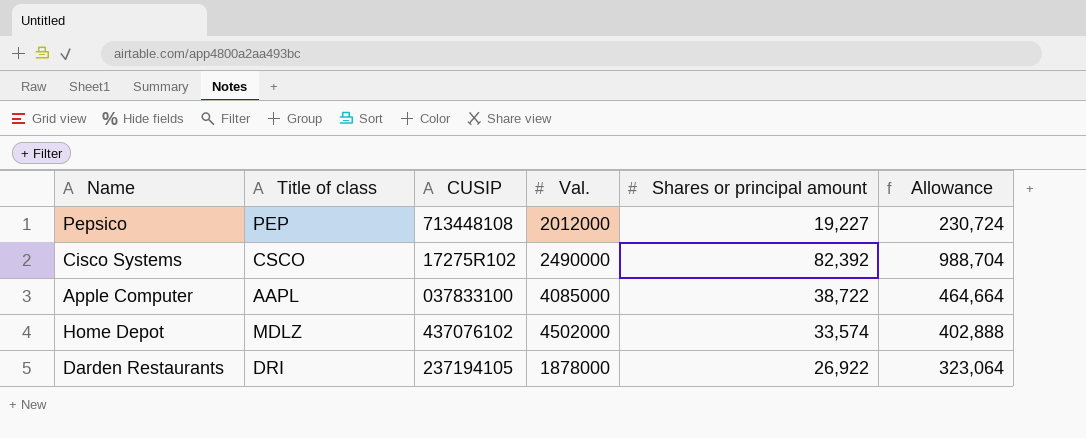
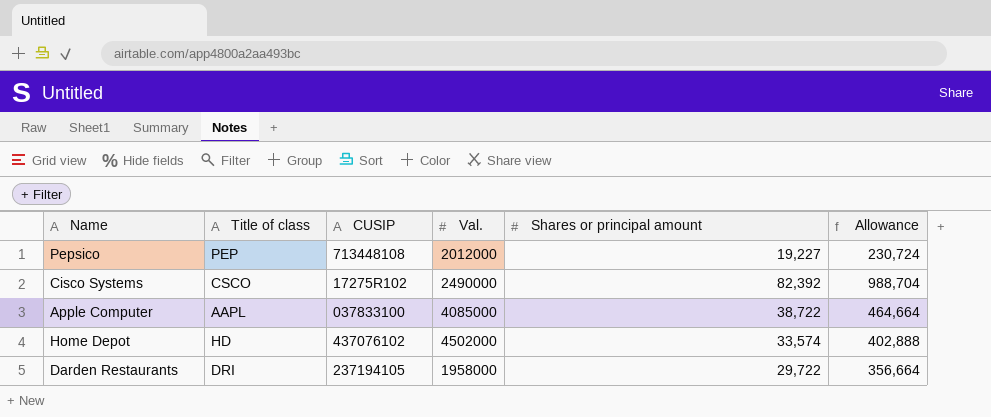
Home Depot | Title of class: MDLZ -> HD
Darden Restaurants | Val.: 1878000 -> 1958000
Darden Restaurants | Shares or principal amount: 26,922 -> 29,722
Darden Restaurants | Allowance: 323,064 -> 356,664

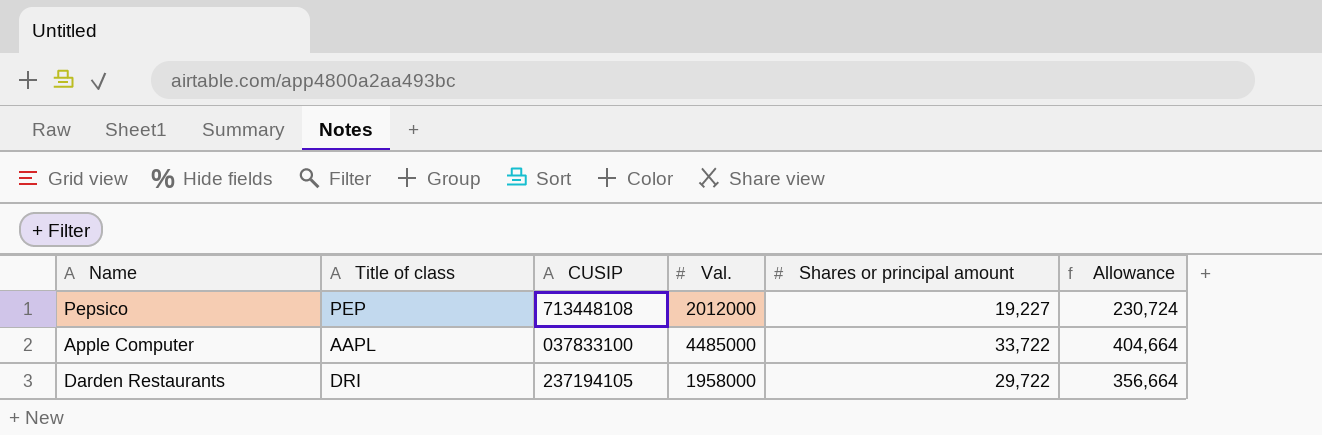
row Cisco Systems: CSCO | 17275R102 | 2490000 | 82,392 | 988,704 -> none
row Home Depot: HD | 437076102 | 4502000 | 33,574 | 402,888 -> none
Apple Computer | Val.: 4085000 -> 4485000
Apple Computer | Shares or principal amount: 38,722 -> 33,722
Apple Computer | Allowance: 464,664 -> 404,664

